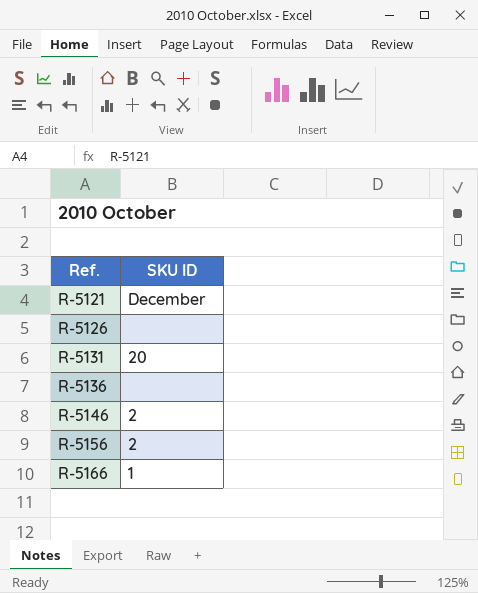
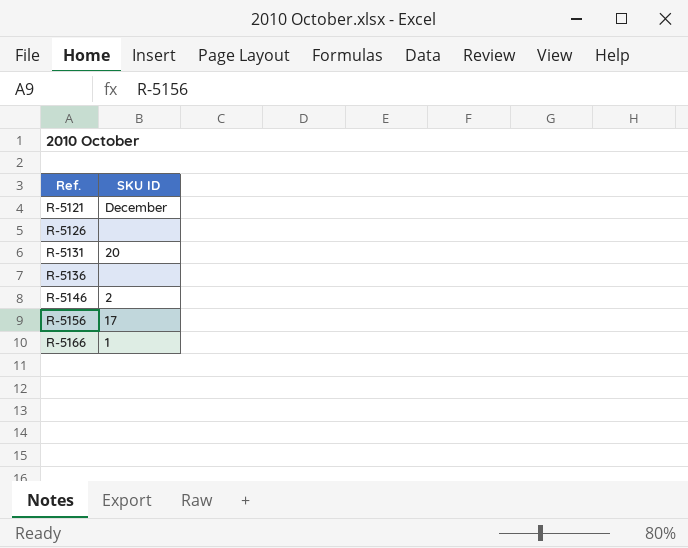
R-5156 | SKU ID: 2 -> 17

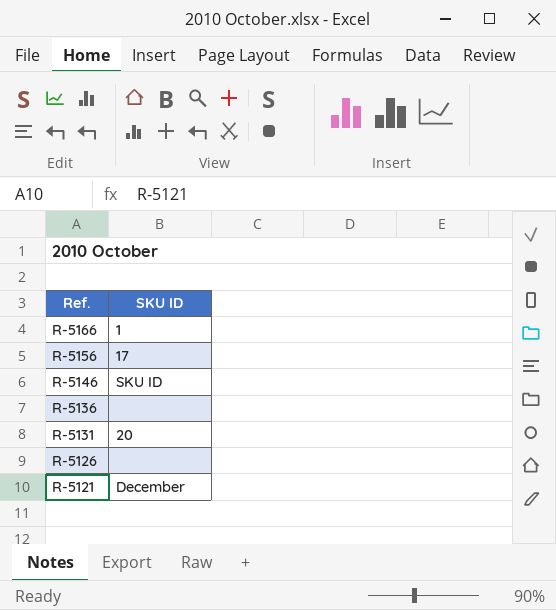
row order: Ref. ascending -> Ref. descending
R-5146 | SKU ID: 2 -> SKU ID

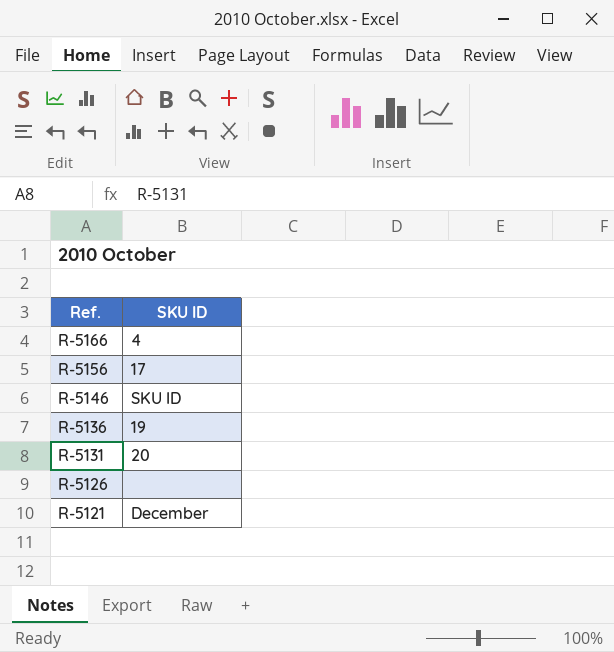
R-5166 | SKU ID: 1 -> 4
R-5136 | SKU ID: none -> 19

